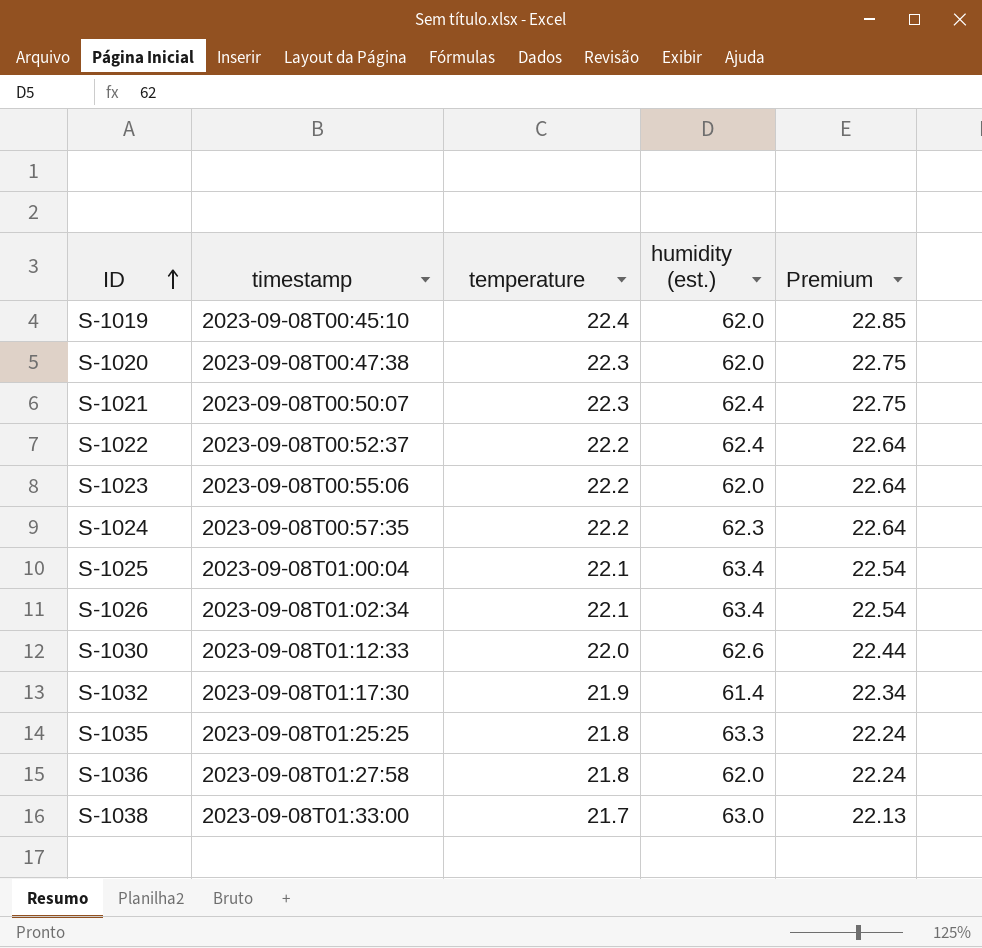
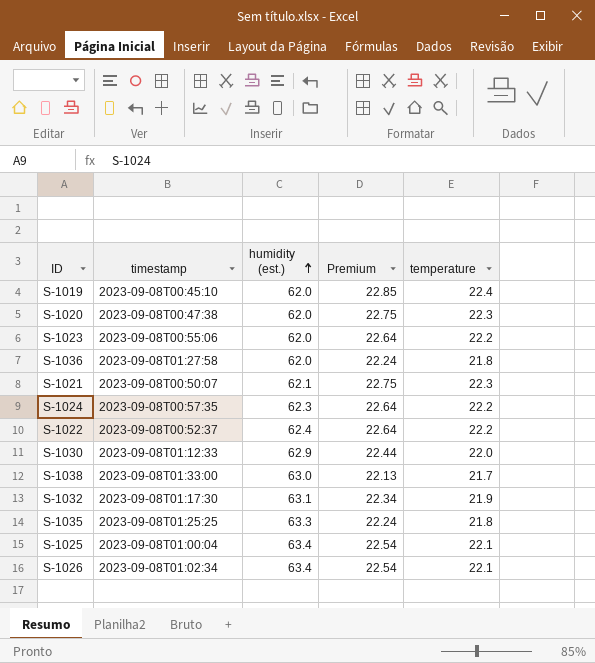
row order: ID ascending -> humidity (est.) ascending
column temperature | position: 3 -> 5
S-1021 | humidity (est.): 62.4 -> 62.1
S-1030 | humidity (est.): 62.6 -> 62.9
S-1032 | humidity (est.): 61.4 -> 63.1

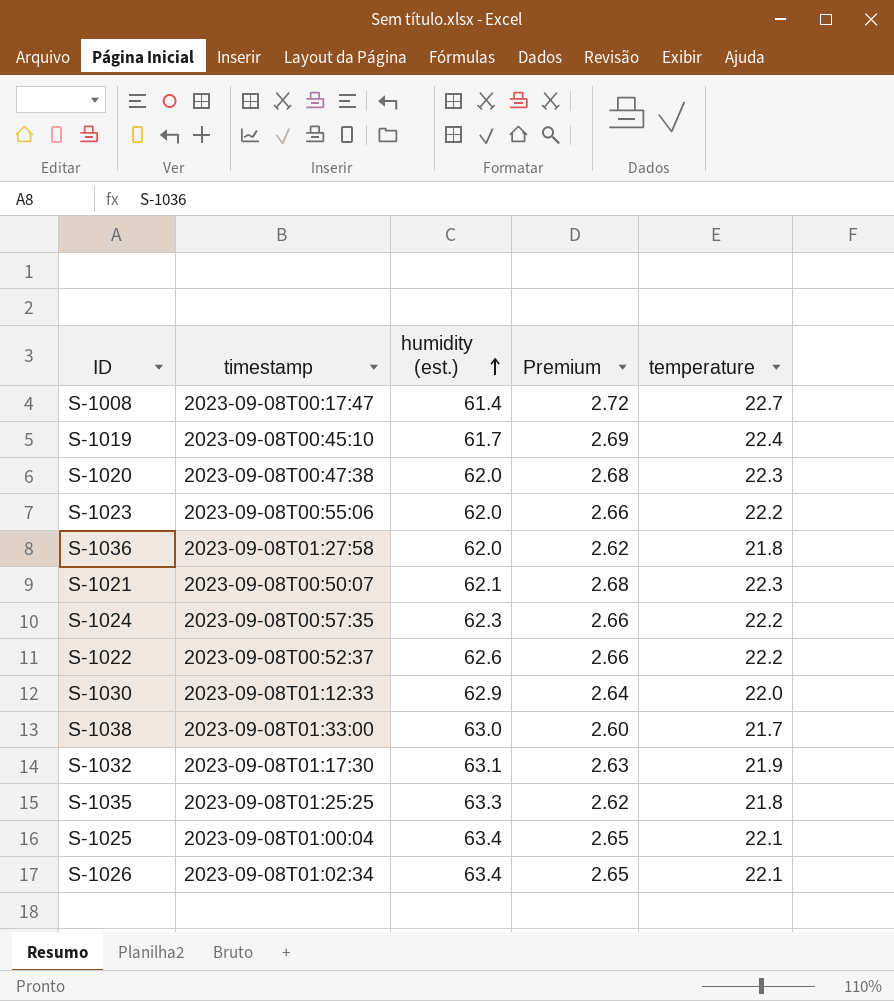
column Premium | formula: [temperature] * 1.02 -> [temperature] * 0.12
row S-1008: none -> 2023-09-08T00:17:47 | 61.4 | 2.72 | 22.7
S-1019 | humidity (est.): 62.0 -> 61.7
S-1022 | humidity (est.): 62.4 -> 62.6

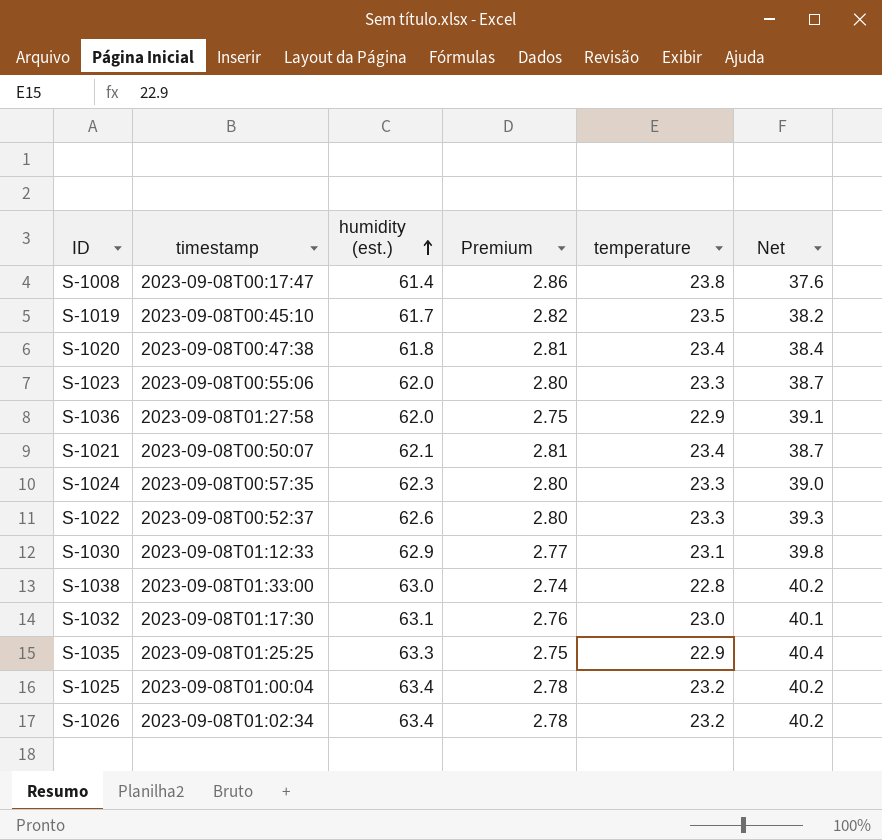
column Net | formula: none -> [humidity (est.)] - [temperature]
S-1008 | Premium: 2.72 -> 2.86
S-1008 | temperature: 22.7 -> 23.8
S-1019 | Premium: 2.69 -> 2.82
S-1019 | temperature: 22.4 -> 23.5
S-1020 | humidity (est.): 62.0 -> 61.8
S-1020 | Premium: 2.68 -> 2.81
S-1020 | temperature: 22.3 -> 23.4
S-1023 | Premium: 2.66 -> 2.80
S-1023 | temperature: 22.2 -> 23.3
S-1036 | Premium: 2.62 -> 2.75
S-1036 | temperature: 21.8 -> 22.9
S-1021 | Premium: 2.68 -> 2.81
S-1021 | temperature: 22.3 -> 23.4
S-1024 | Premium: 2.66 -> 2.80
S-1024 | temperature: 22.2 -> 23.3
S-1022 | Premium: 2.66 -> 2.80
S-1022 | temperature: 22.2 -> 23.3
S-1030 | Premium: 2.64 -> 2.77
S-1030 | temperature: 22.0 -> 23.1
S-1038 | Premium: 2.60 -> 2.74
S-1038 | temperature: 21.7 -> 22.8
S-1032 | Premium: 2.63 -> 2.76
S-1032 | temperature: 21.9 -> 23.0
S-1035 | Premium: 2.62 -> 2.75
S-1035 | temperature: 21.8 -> 22.9
S-1025 | Premium: 2.65 -> 2.78
S-1025 | temperature: 22.1 -> 23.2
S-1026 | Premium: 2.65 -> 2.78
S-1026 | temperature: 22.1 -> 23.2

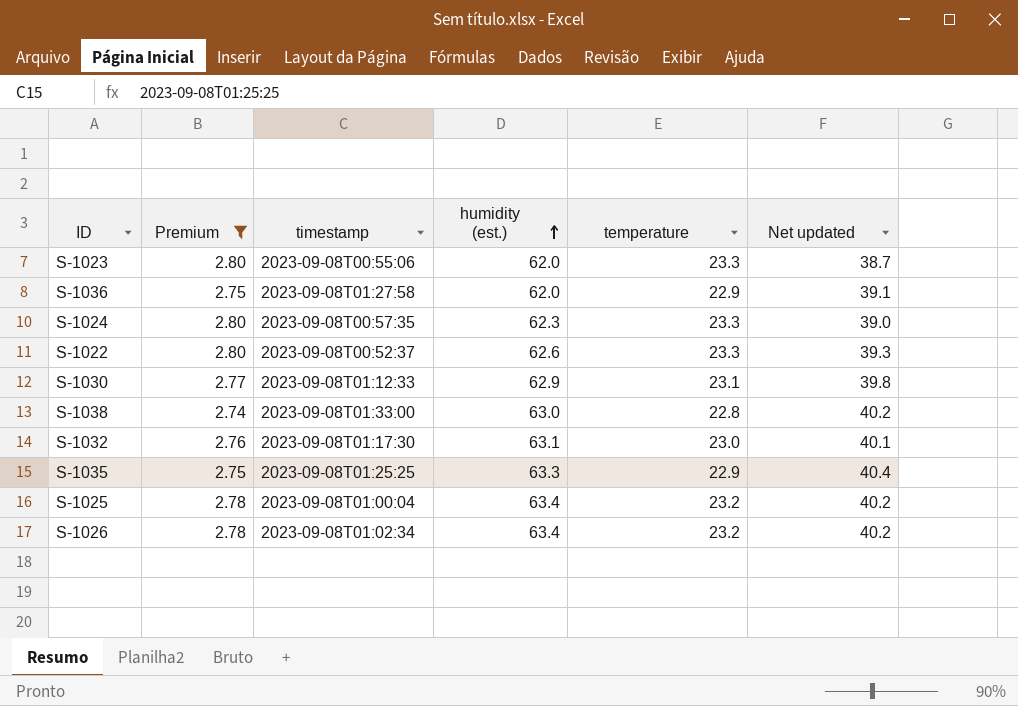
filter: none -> Premium <= 2.80
column Premium | position: 4 -> 2
column name: Net -> Net updated

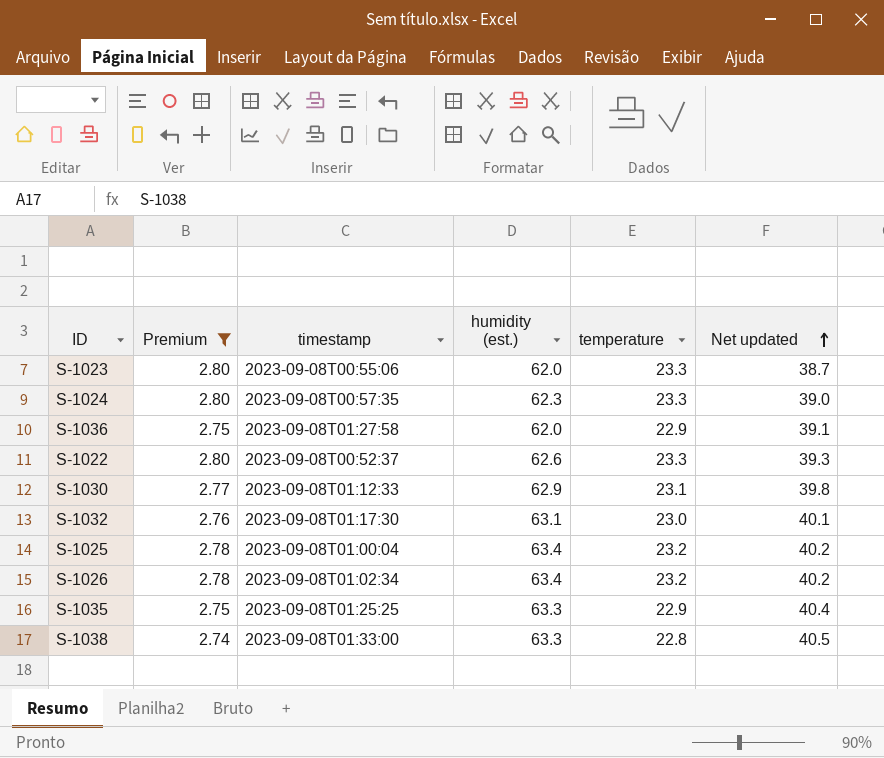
row order: humidity (est.) ascending -> Net updated ascending
S-1038 | humidity (est.): 63.0 -> 63.3
S-1038 | Net updated: 40.2 -> 40.5

